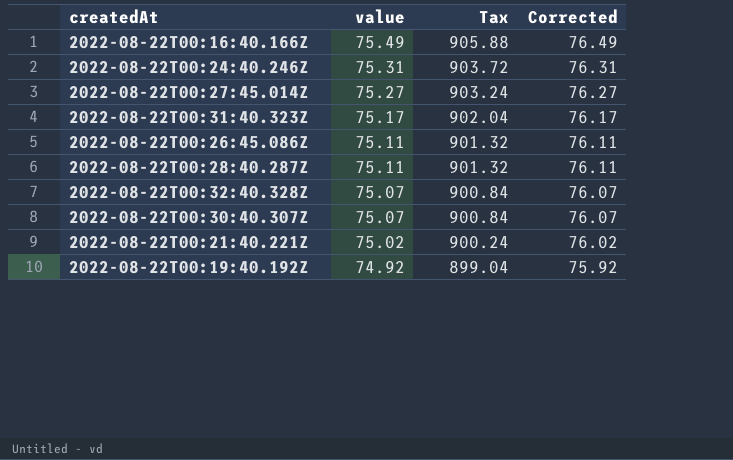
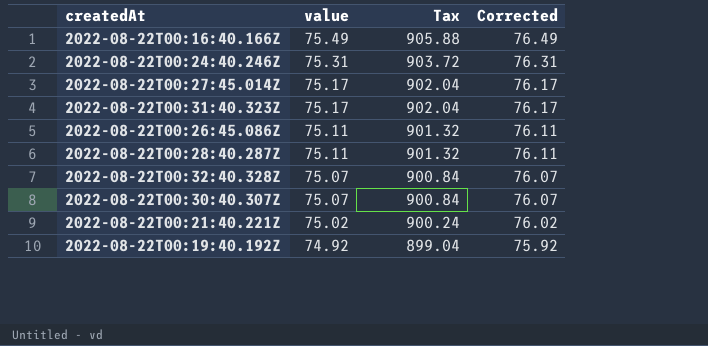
2022-08-22T00:27:45.014Z | value: 75.27 -> 75.17
2022-08-22T00:27:45.014Z | Tax: 903.24 -> 902.04
2022-08-22T00:27:45.014Z | Corrected: 76.27 -> 76.17

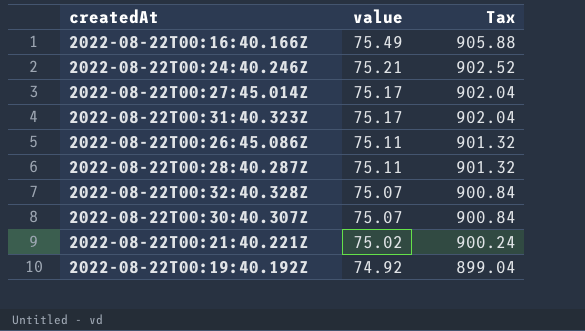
column Corrected | formula: [value] + 1 -> none
2022-08-22T00:24:40.246Z | value: 75.31 -> 75.21
2022-08-22T00:24:40.246Z | Tax: 903.72 -> 902.52

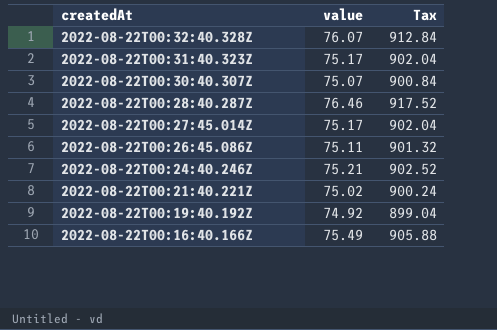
row order: value descending -> createdAt descending
2022-08-22T00:32:40.328Z | value: 75.07 -> 76.07
2022-08-22T00:32:40.328Z | Tax: 900.84 -> 912.84
2022-08-22T00:28:40.287Z | value: 75.11 -> 76.46
2022-08-22T00:28:40.287Z | Tax: 901.32 -> 917.52

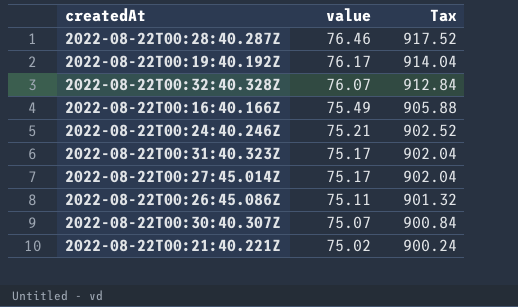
row order: createdAt descending -> value descending
2022-08-22T00:19:40.192Z | value: 74.92 -> 76.17
2022-08-22T00:19:40.192Z | Tax: 899.04 -> 914.04

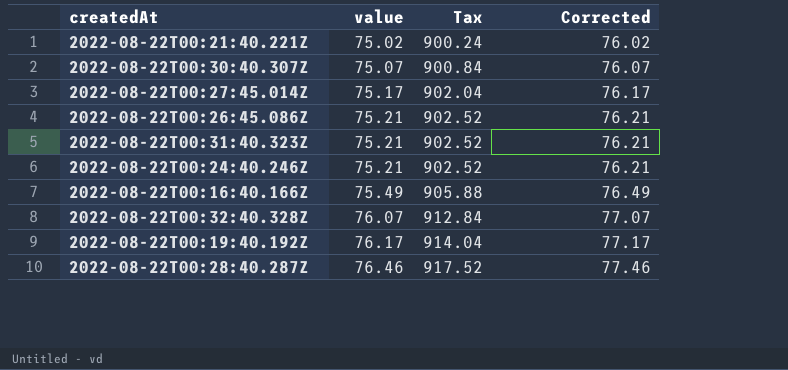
row order: value descending -> value ascending
column Corrected | formula: none -> [value] + 1
2022-08-22T00:26:45.086Z | value: 75.11 -> 75.21
2022-08-22T00:26:45.086Z | Tax: 901.32 -> 902.52
2022-08-22T00:31:40.323Z | value: 75.17 -> 75.21
2022-08-22T00:31:40.323Z | Tax: 902.04 -> 902.52

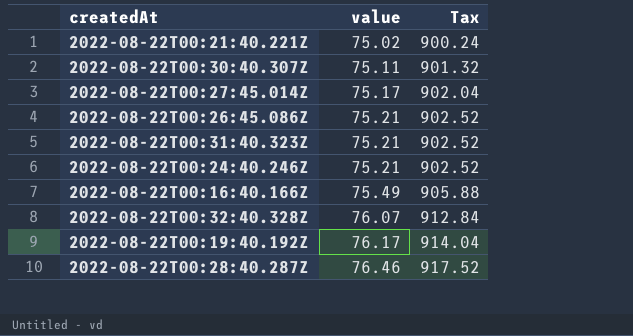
column Corrected | formula: [value] + 1 -> none
2022-08-22T00:30:40.307Z | value: 75.07 -> 75.11
2022-08-22T00:30:40.307Z | Tax: 900.84 -> 901.32

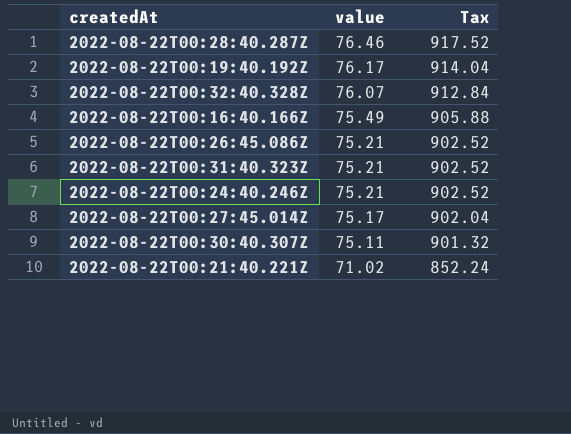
row order: value ascending -> value descending
2022-08-22T00:21:40.221Z | value: 75.02 -> 71.02
2022-08-22T00:21:40.221Z | Tax: 900.24 -> 852.24

